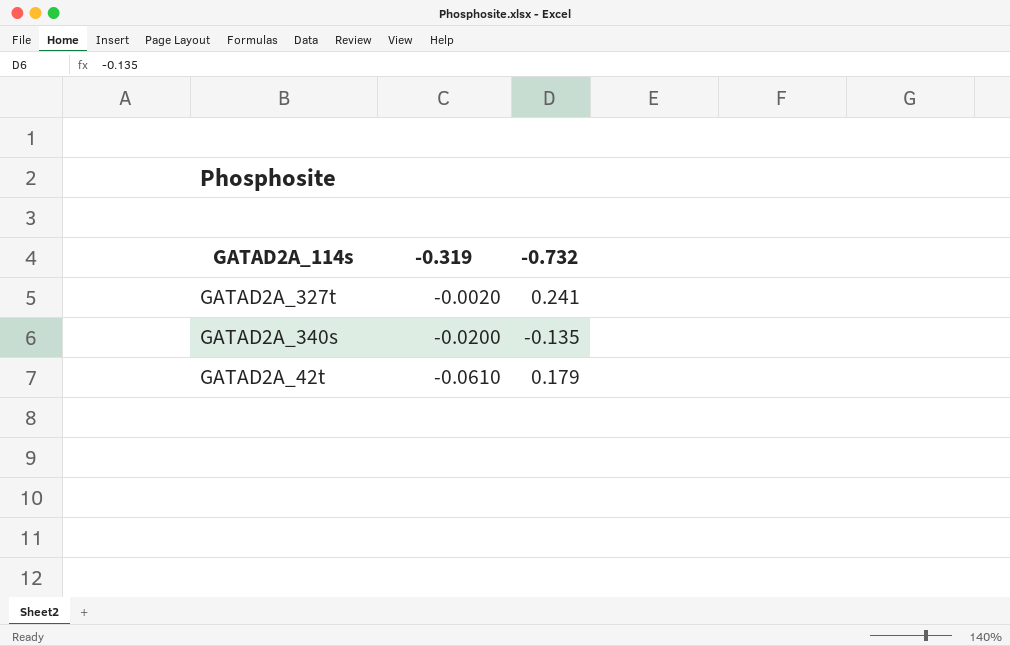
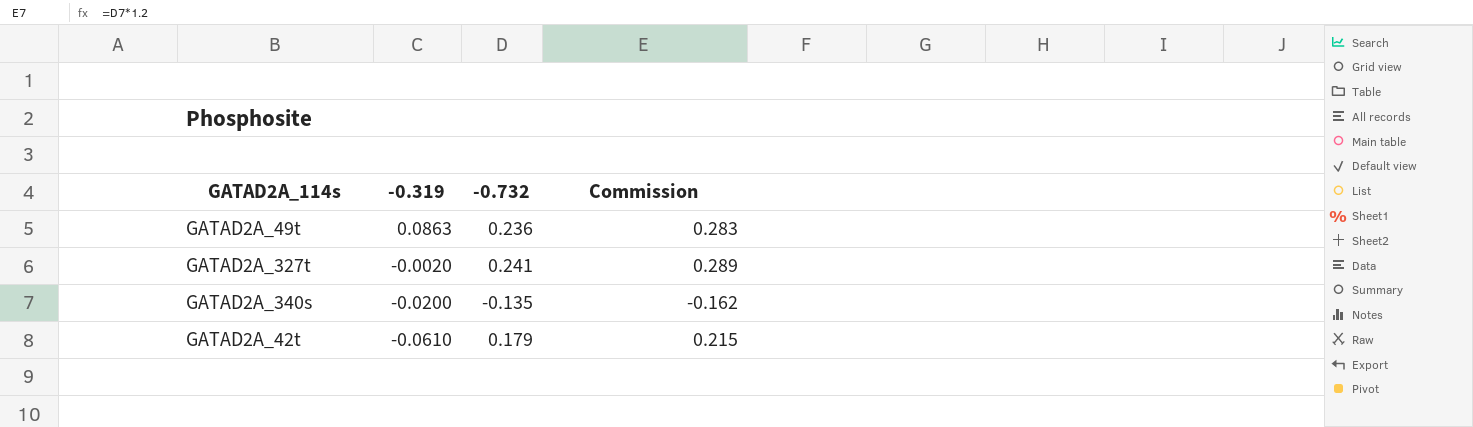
column Commission | formula: none -> [-0.732] * 1.2
row GATAD2A_49t: none -> 0.0863 | 0.236 | 0.283

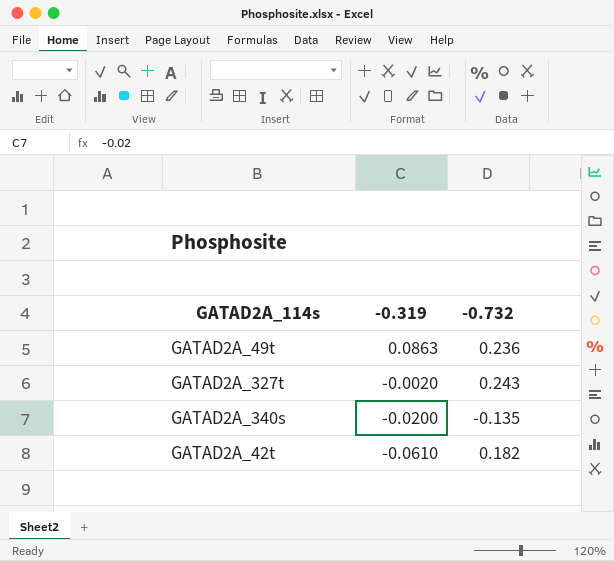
column Commission | formula: [-0.732] * 1.2 -> none
GATAD2A_327t | -0.732: 0.241 -> 0.243
GATAD2A_42t | -0.732: 0.179 -> 0.182

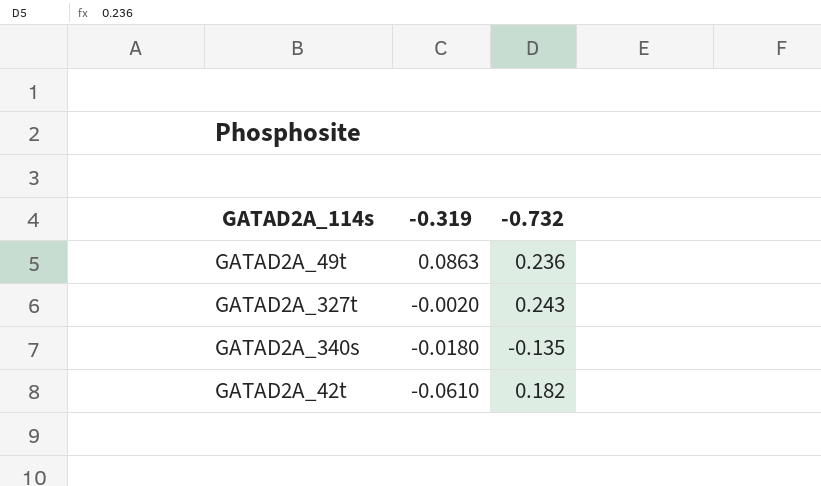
GATAD2A_340s | -0.319: -0.0200 -> -0.0180

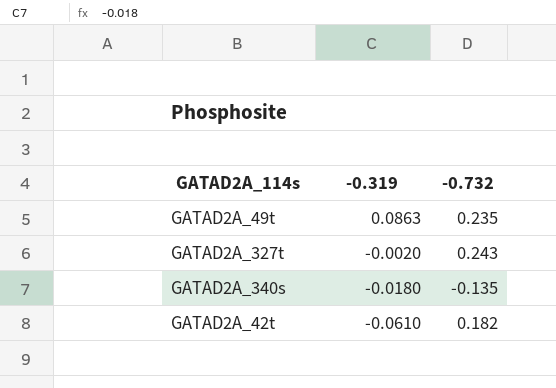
GATAD2A_49t | -0.732: 0.236 -> 0.235

